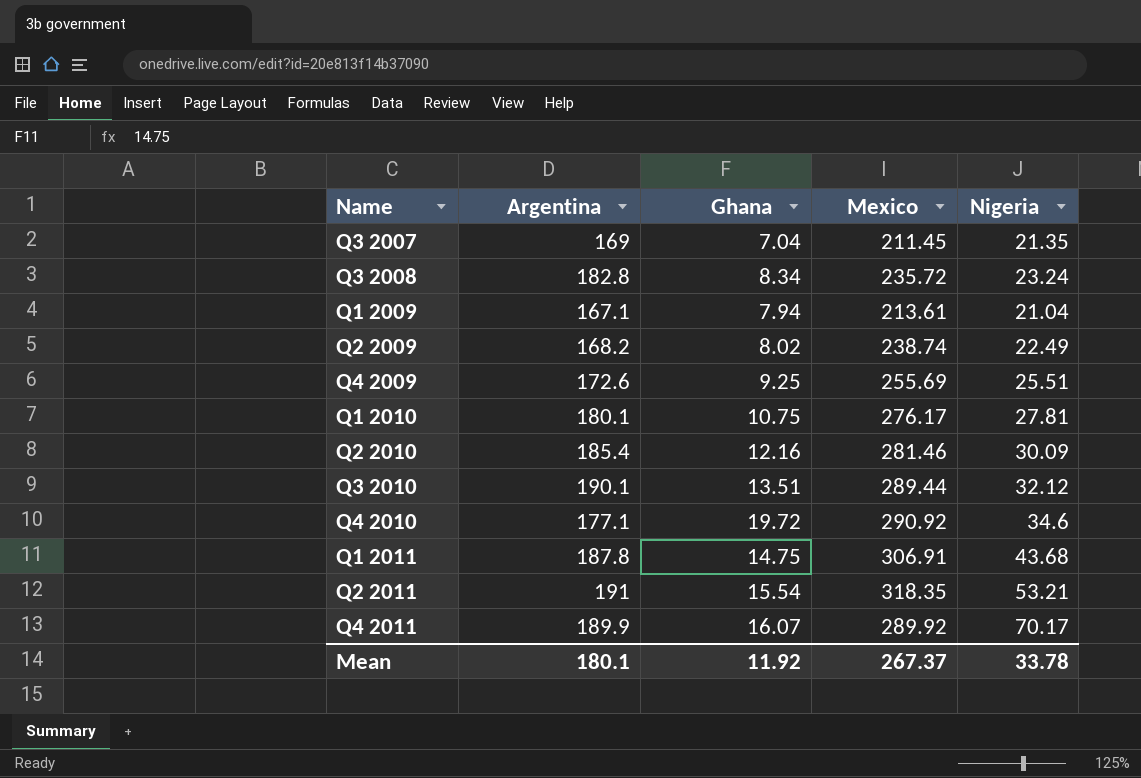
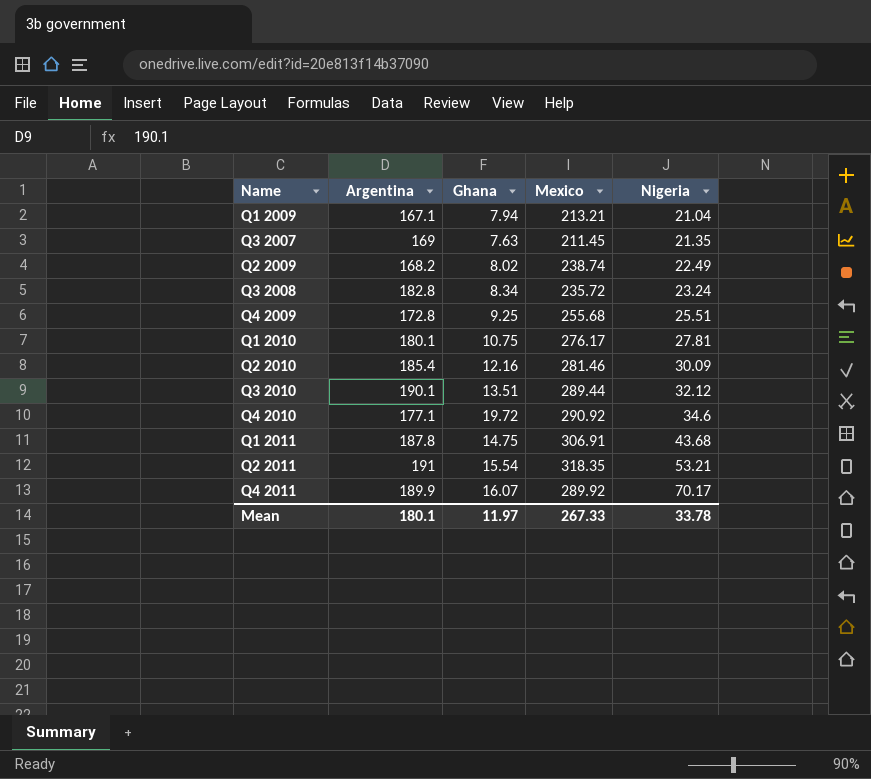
row order: Name ascending -> Nigeria ascending
Q1 2009 | Mexico: 213.61 -> 213.21
Q3 2007 | Ghana: 7.04 -> 7.63
Q4 2009 | Argentina: 172.6 -> 172.8
Q4 2009 | Mexico: 255.69 -> 255.68
Mean | Ghana: 11.92 -> 11.97
Mean | Mexico: 267.37 -> 267.33

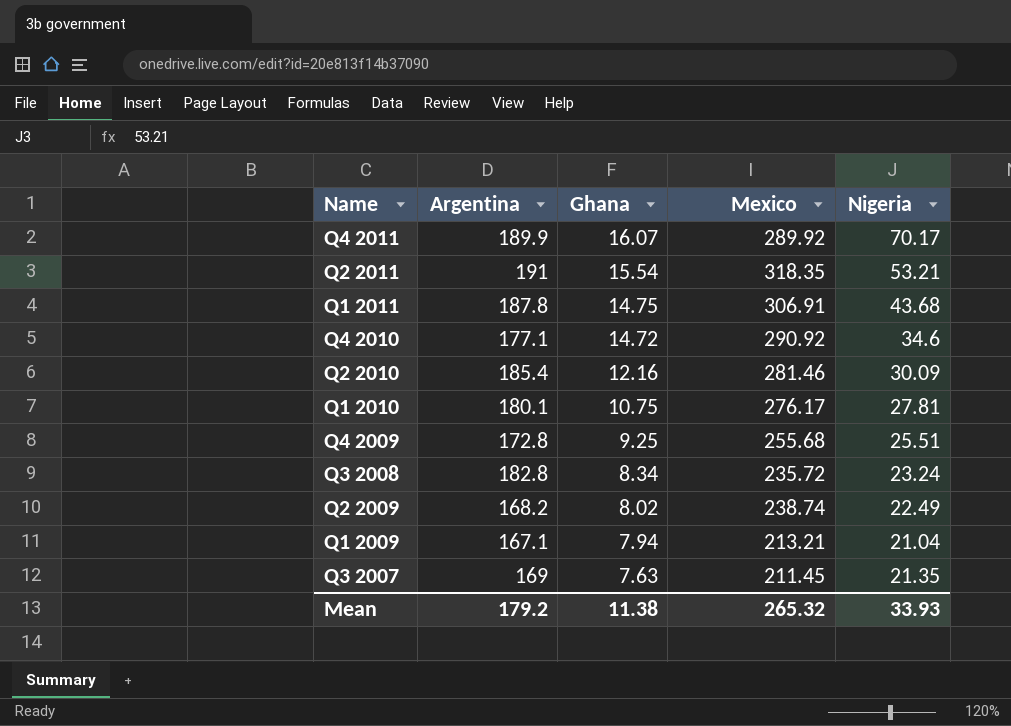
row order: Nigeria ascending -> Ghana descending
row Q3 2010: 190.1 | 13.51 | 289.44 | 32.12 -> none
Q4 2010 | Ghana: 19.72 -> 14.72
Mean | Argentina: 180.1 -> 179.2
Mean | Ghana: 11.97 -> 11.38
Mean | Mexico: 267.33 -> 265.32
Mean | Nigeria: 33.78 -> 33.93

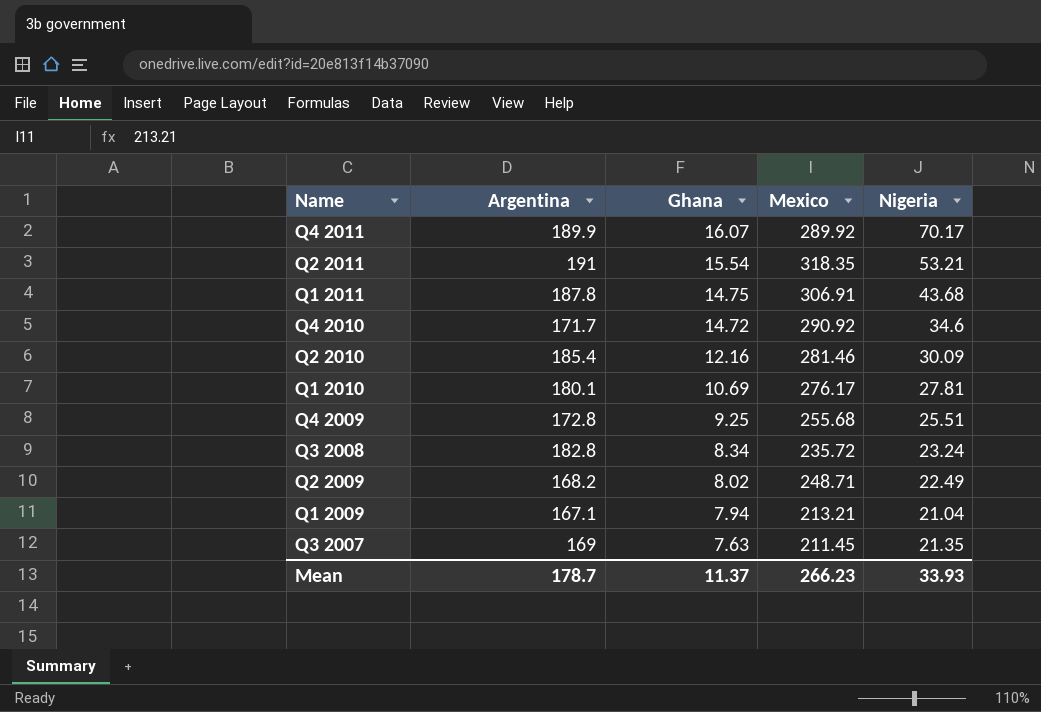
Q4 2010 | Argentina: 177.1 -> 171.7
Q1 2010 | Ghana: 10.75 -> 10.69
Q2 2009 | Mexico: 238.74 -> 248.71
Mean | Argentina: 179.2 -> 178.7
Mean | Ghana: 11.38 -> 11.37
Mean | Mexico: 265.32 -> 266.23

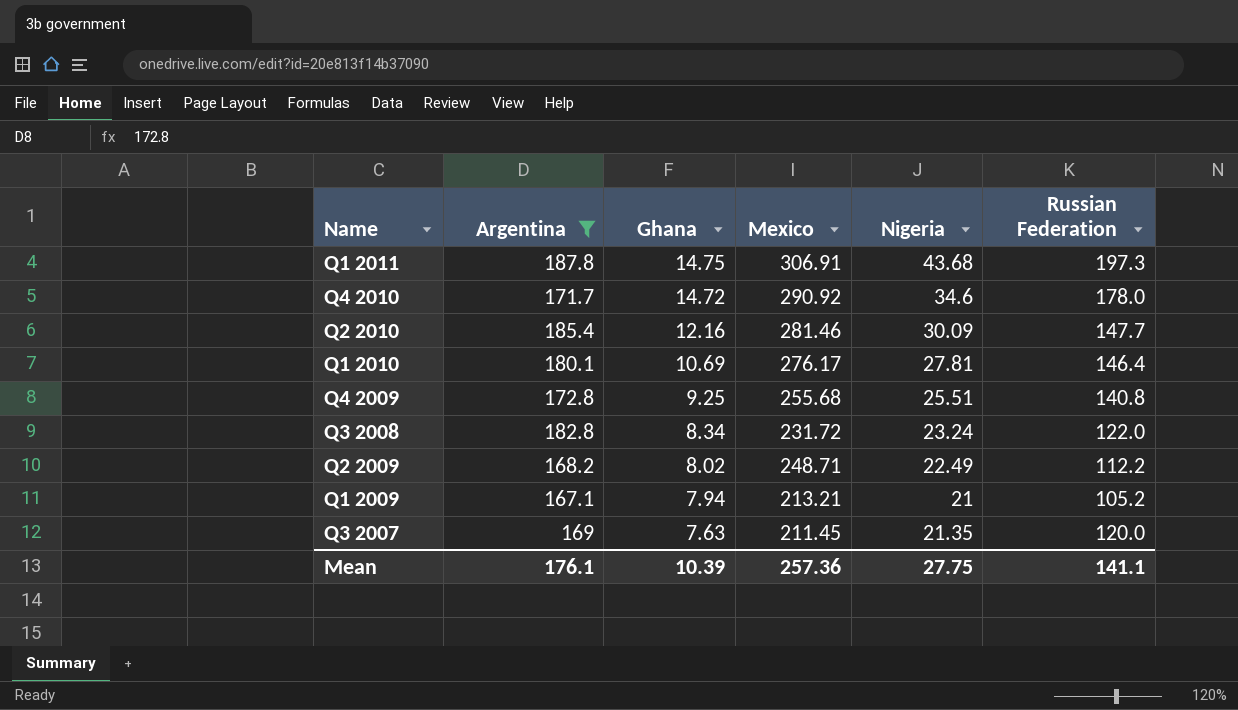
filter: none -> Argentina <= 187.8
column Russian Federation | position: none -> 6
Q3 2008 | Mexico: 235.72 -> 231.72
Q1 2009 | Nigeria: 21.04 -> 21
Mean | Argentina: 178.7 -> 176.1
Mean | Ghana: 11.37 -> 10.39
Mean | Mexico: 266.23 -> 257.36
Mean | Nigeria: 33.93 -> 27.75

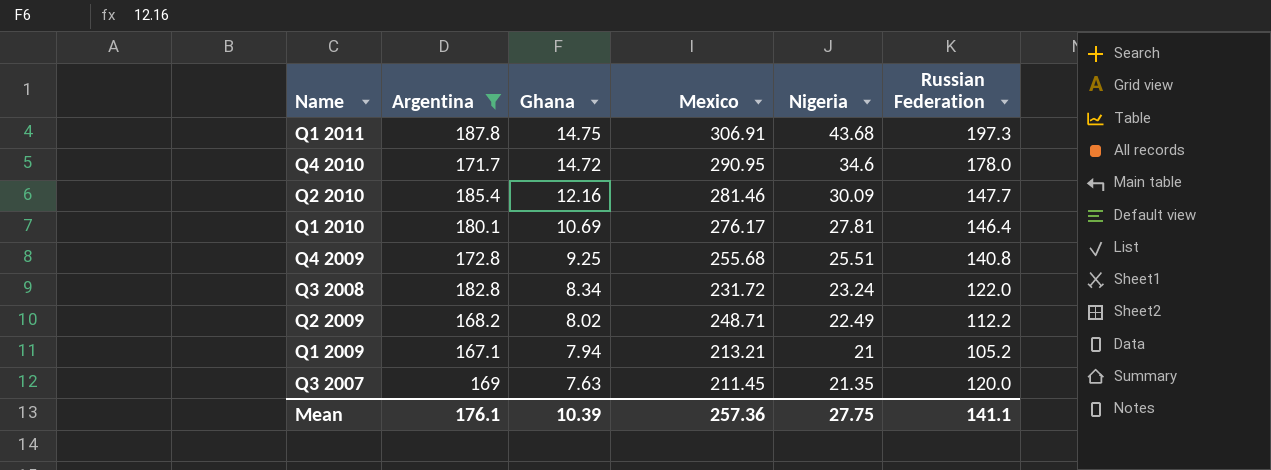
Q4 2010 | Mexico: 290.92 -> 290.95

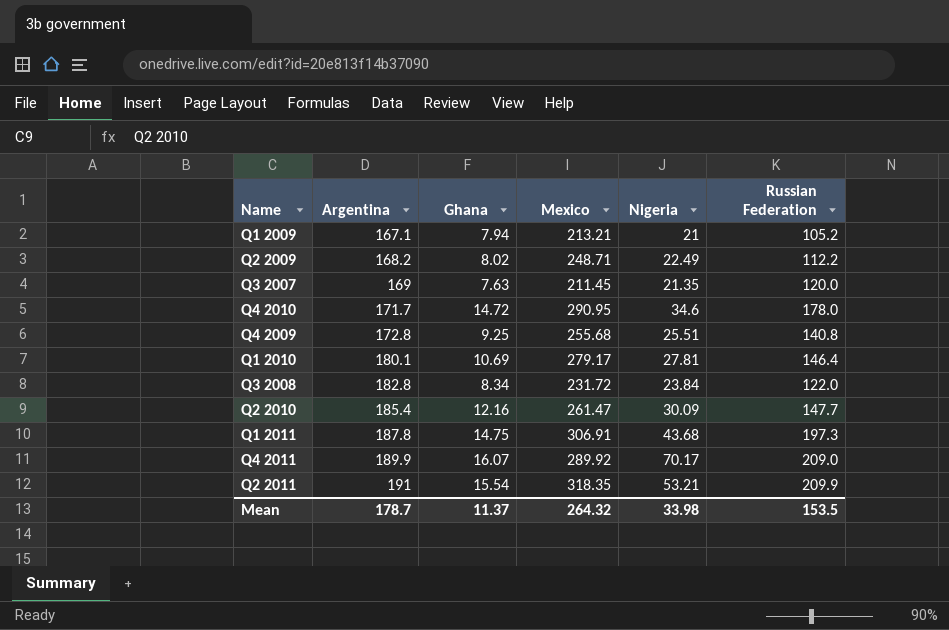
filter: Argentina <= 187.8 -> none
row order: Ghana descending -> Argentina ascending
Q1 2010 | Mexico: 276.17 -> 279.17
Q3 2008 | Nigeria: 23.24 -> 23.84
Q2 2010 | Mexico: 281.46 -> 261.47
Mean | Argentina: 176.1 -> 178.7
Mean | Ghana: 10.39 -> 11.37
Mean | Mexico: 257.36 -> 264.32
Mean | Nigeria: 27.75 -> 33.98
Mean | Russian Federation: 141.1 -> 153.5

